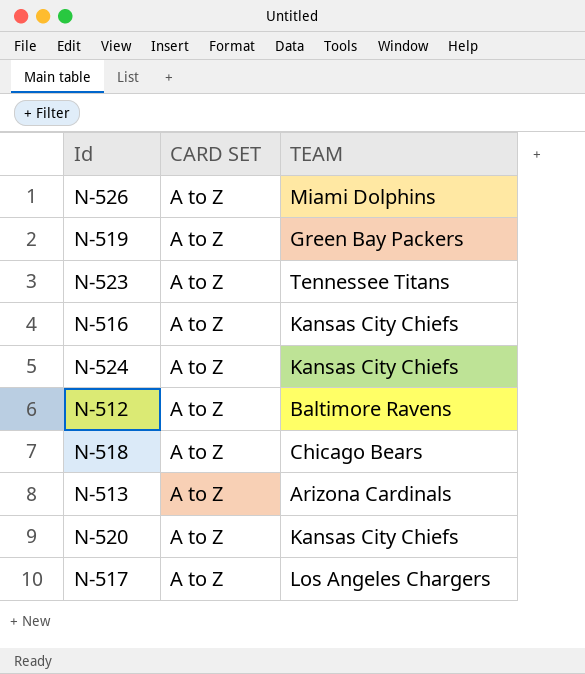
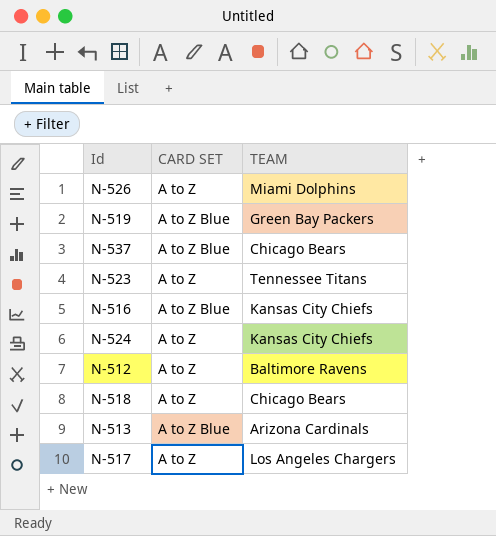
row N-520: A to Z | Kansas City Chiefs -> none
N-519 | CARD SET: A to Z -> A to Z Blue
row N-537: none -> A to Z Blue | Chicago Bears
N-516 | CARD SET: A to Z -> A to Z Blue
N-513 | CARD SET: A to Z -> A to Z Blue

